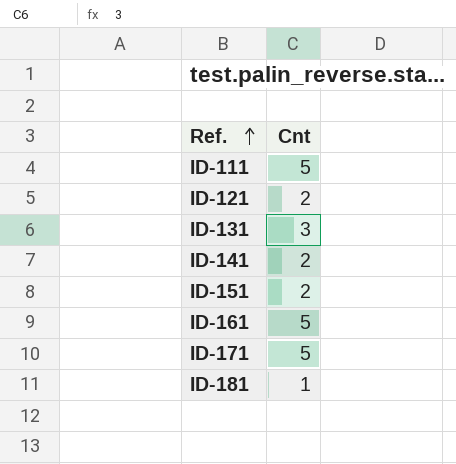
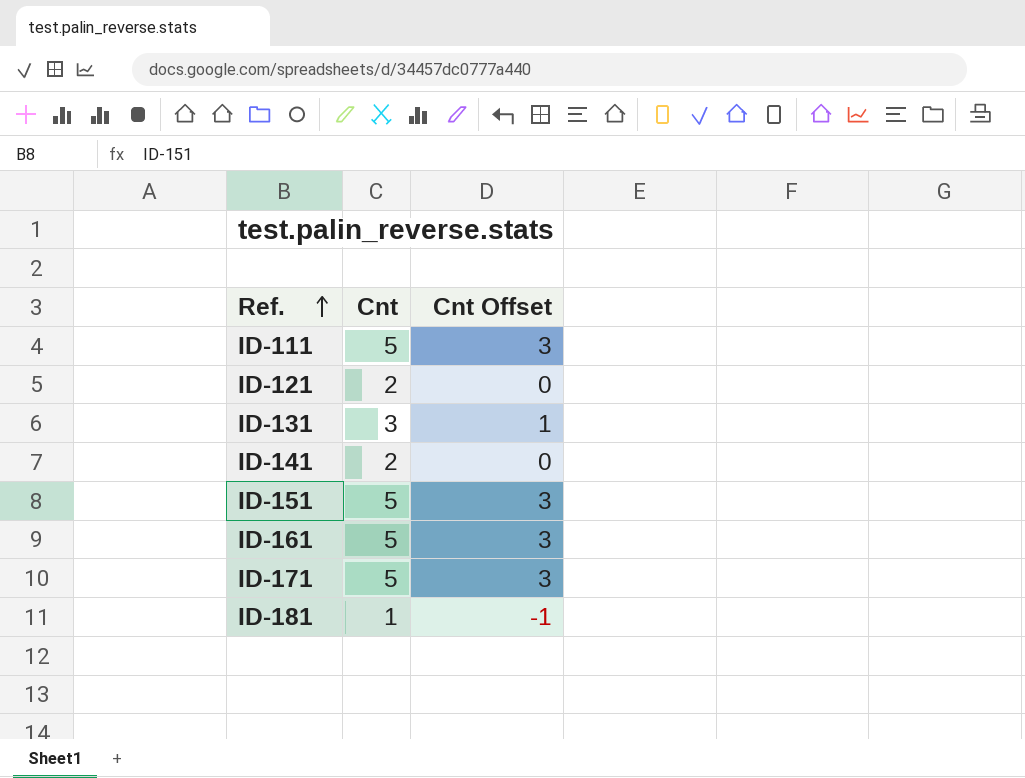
column Cnt Offset | formula: none -> [Cnt] - 2
ID-151 | Cnt: 2 -> 5

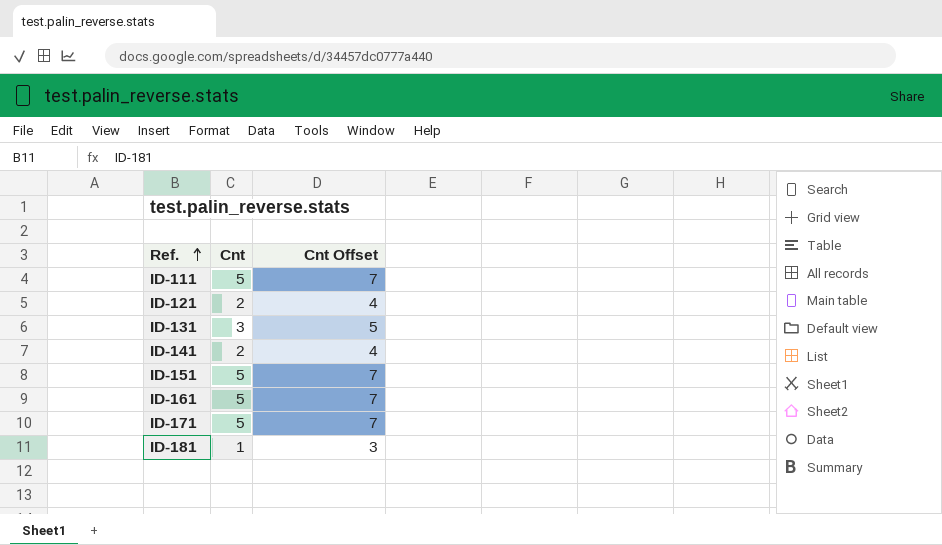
column Cnt Offset | formula: [Cnt] - 2 -> [Cnt] + 2

